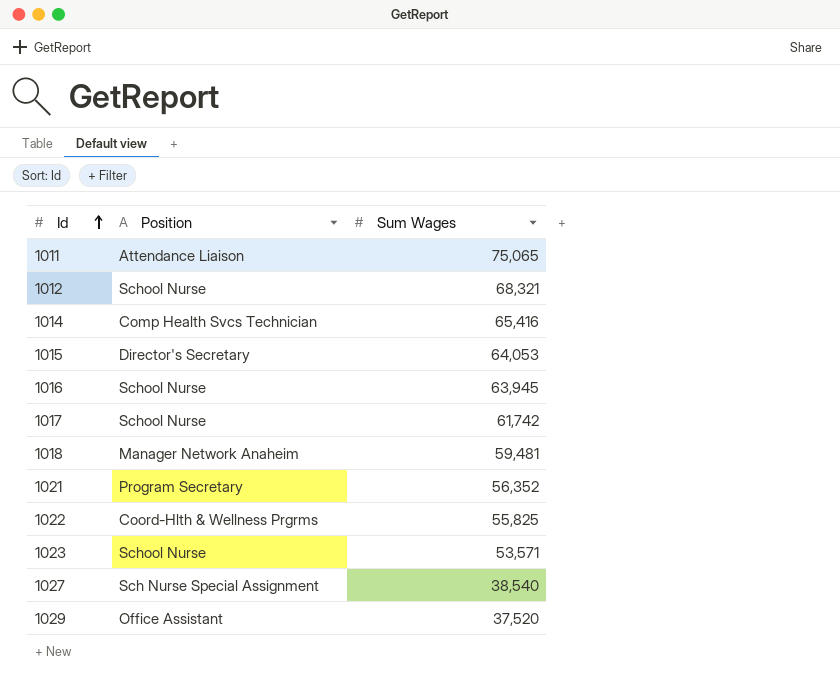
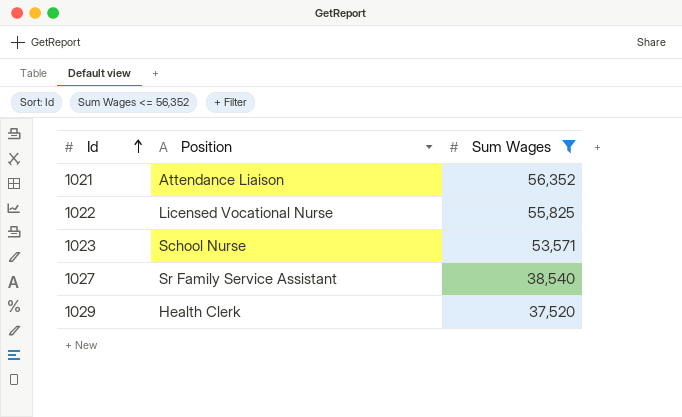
filter: none -> Sum Wages <= 56,352
1021 | Position: Program Secretary -> Attendance Liaison
1022 | Position: Coord-Hlth & Wellness Prgrms -> Licensed Vocational Nurse
1027 | Position: Sch Nurse Special Assignment -> Sr Family Service Assistant
1029 | Position: Office Assistant -> Health Clerk

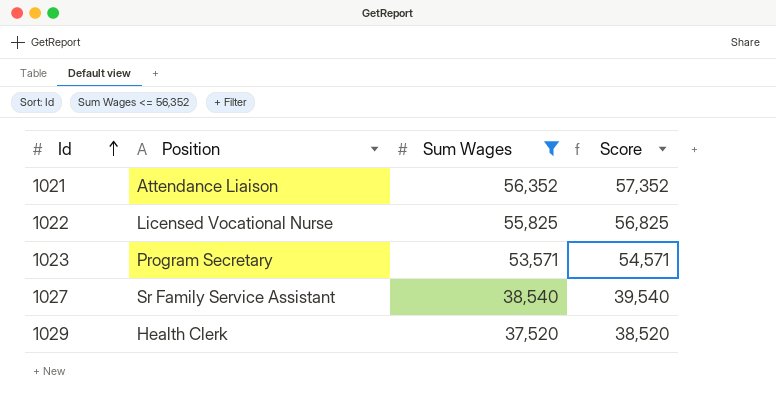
column Score | formula: none -> [Sum Wages] + 1000
1023 | Position: School Nurse -> Program Secretary

